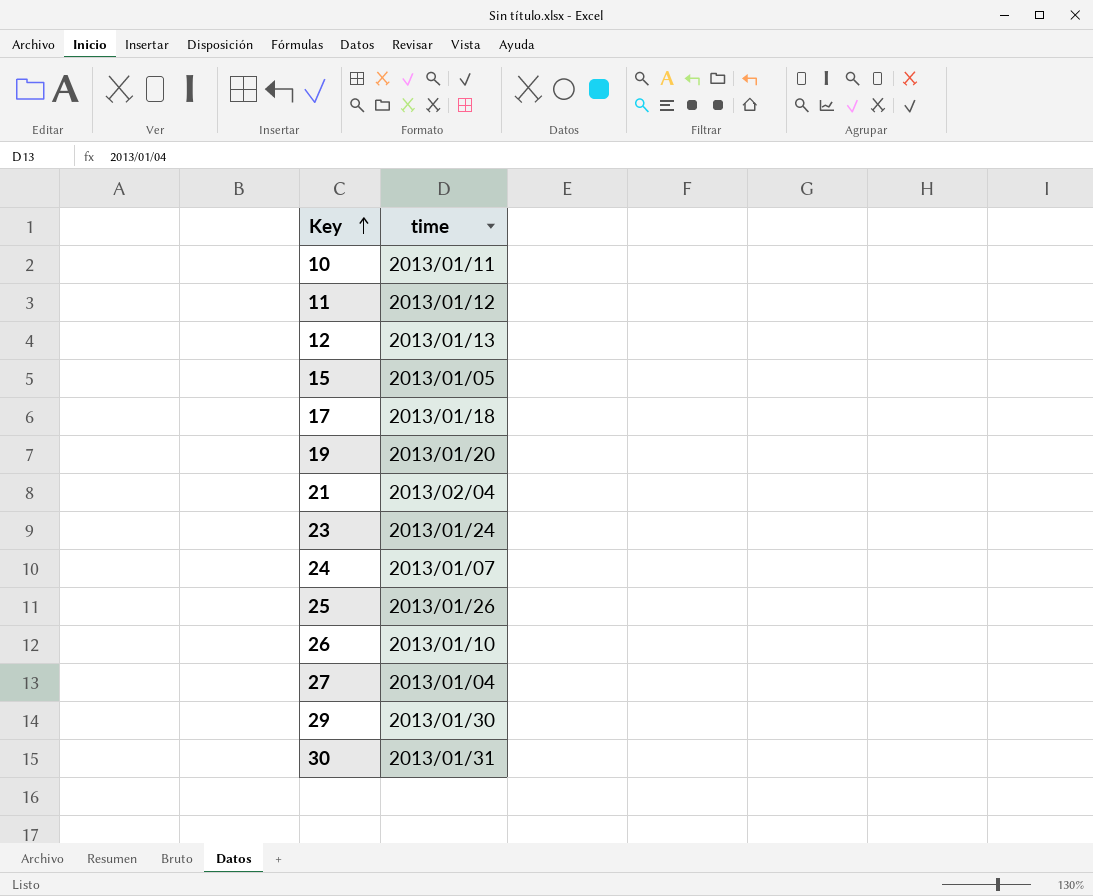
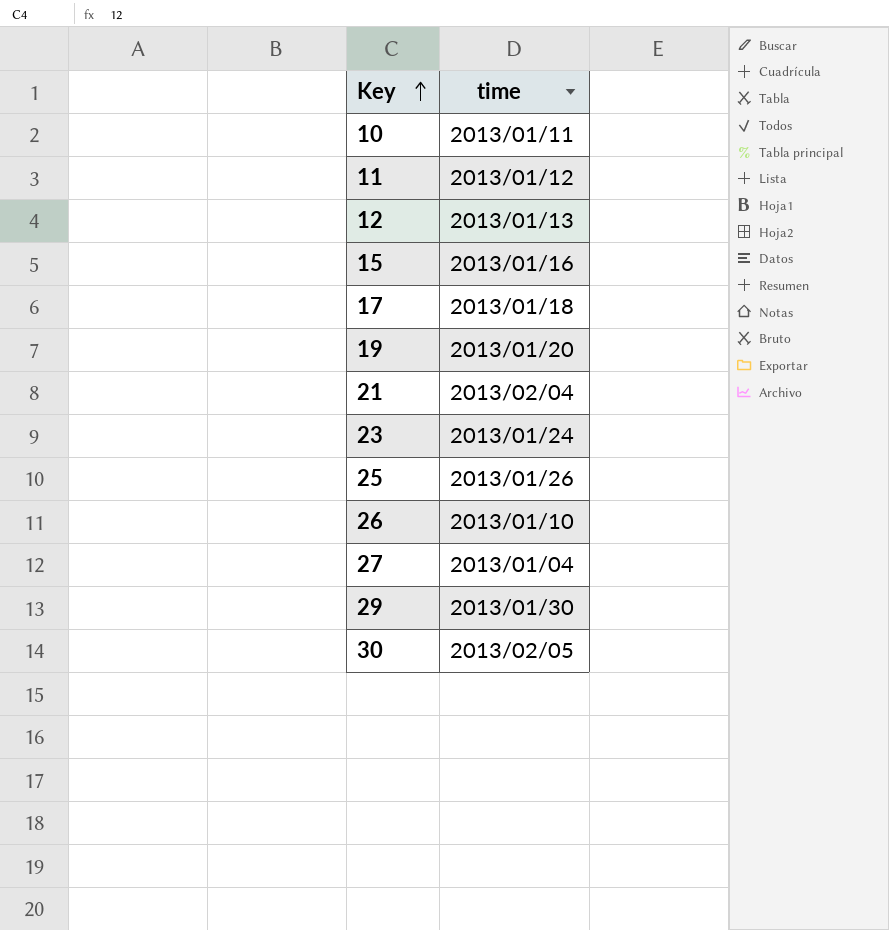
row 24: 2013/01/07 -> none
15 | time: 2013/01/05 -> 2013/01/16
30 | time: 2013/01/31 -> 2013/02/05

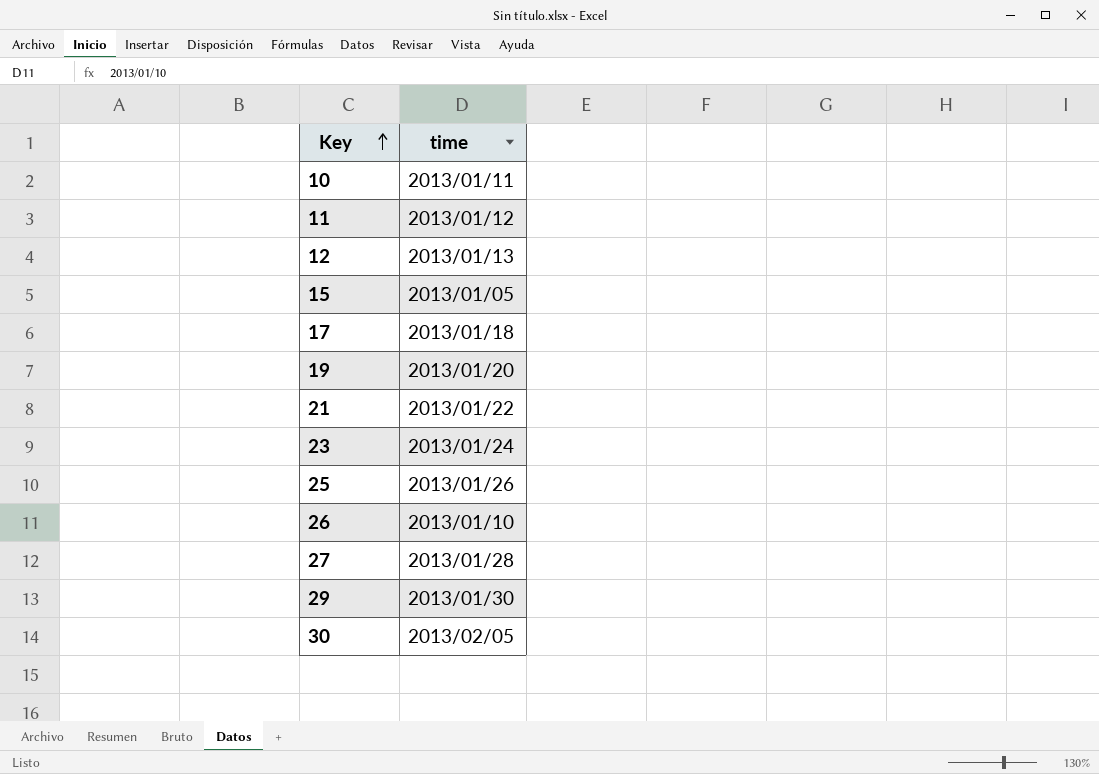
15 | time: 2013/01/16 -> 2013/01/05
21 | time: 2013/02/04 -> 2013/01/22
27 | time: 2013/01/04 -> 2013/01/28

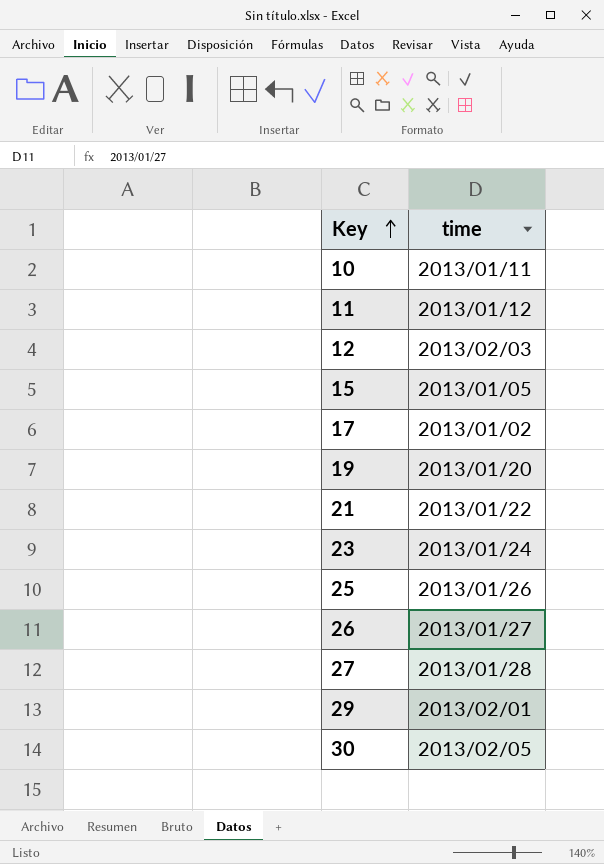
12 | time: 2013/01/13 -> 2013/02/03
17 | time: 2013/01/18 -> 2013/01/02
26 | time: 2013/01/10 -> 2013/01/27
29 | time: 2013/01/30 -> 2013/02/01

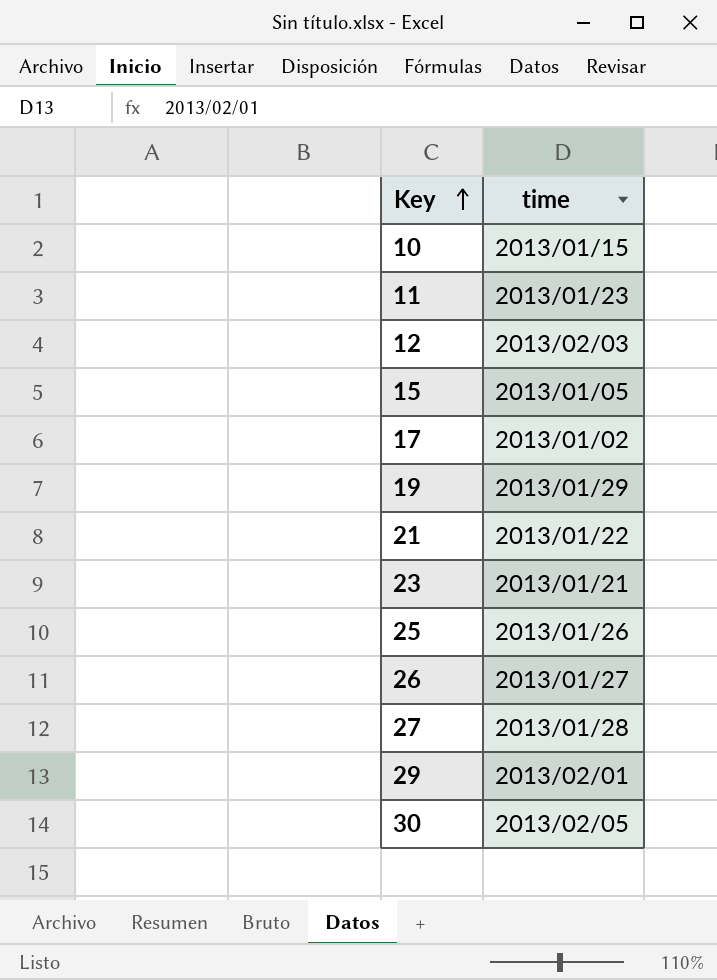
10 | time: 2013/01/11 -> 2013/01/15
11 | time: 2013/01/12 -> 2013/01/23
19 | time: 2013/01/20 -> 2013/01/29
23 | time: 2013/01/24 -> 2013/01/21

